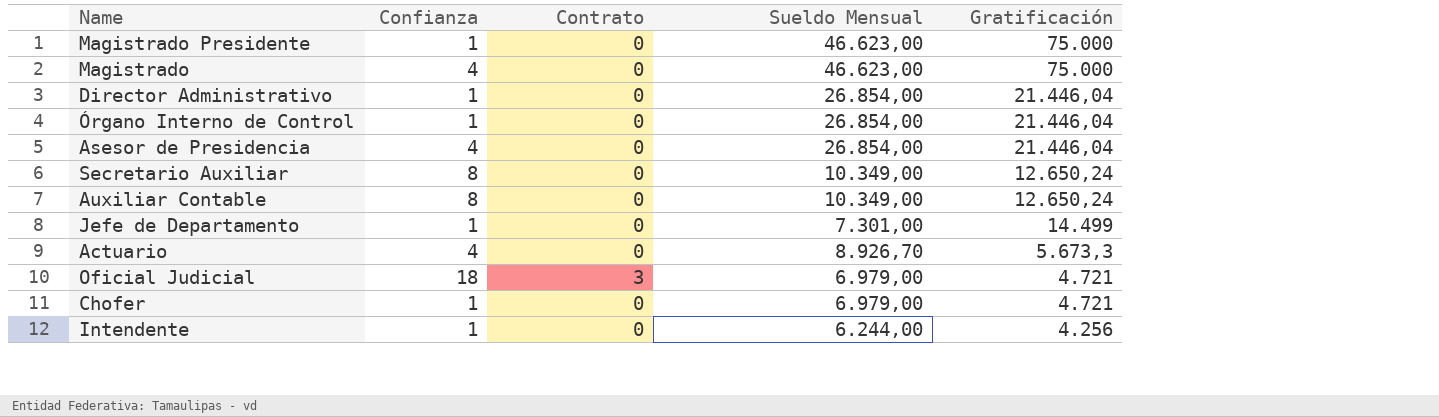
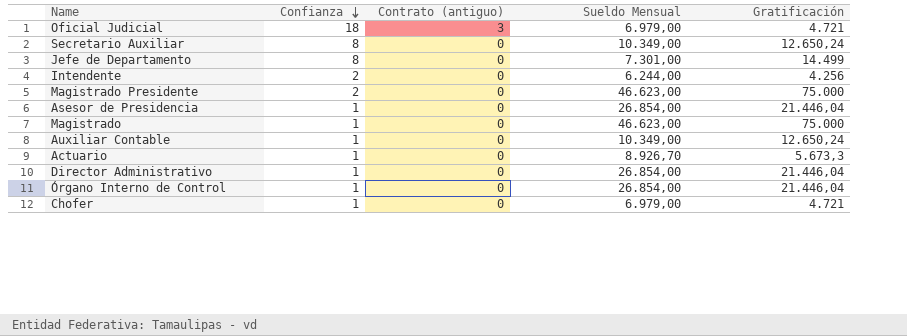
row order: none -> Confianza descending
column name: Contrato -> Contrato (antiguo)
Jefe de Departamento | Confianza: 1 -> 8
Intendente | Confianza: 1 -> 2
Magistrado Presidente | Confianza: 1 -> 2
Asesor de Presidencia | Confianza: 4 -> 1
Magistrado | Confianza: 4 -> 1
Auxiliar Contable | Confianza: 8 -> 1
Actuario | Confianza: 4 -> 1

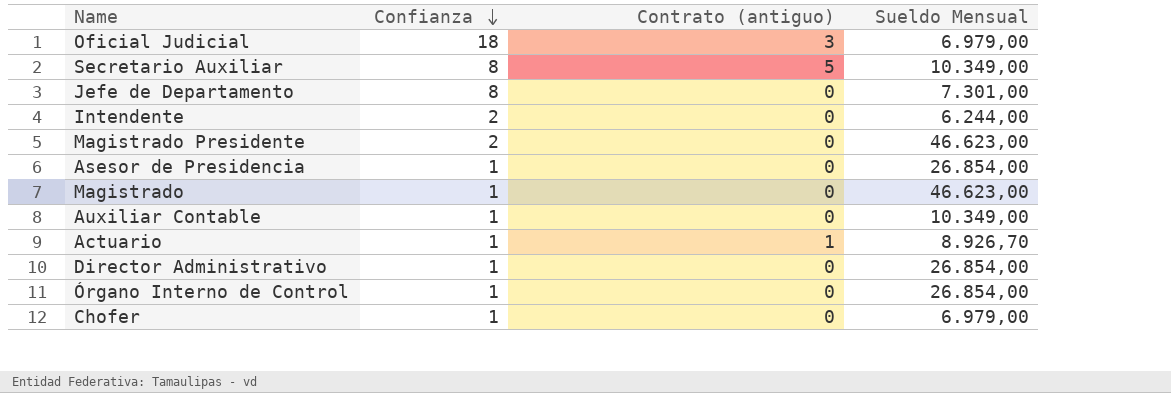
column Gratificación | position: 5 -> none
Secretario Auxiliar | Contrato (antiguo): 0 -> 5
Actuario | Contrato (antiguo): 0 -> 1

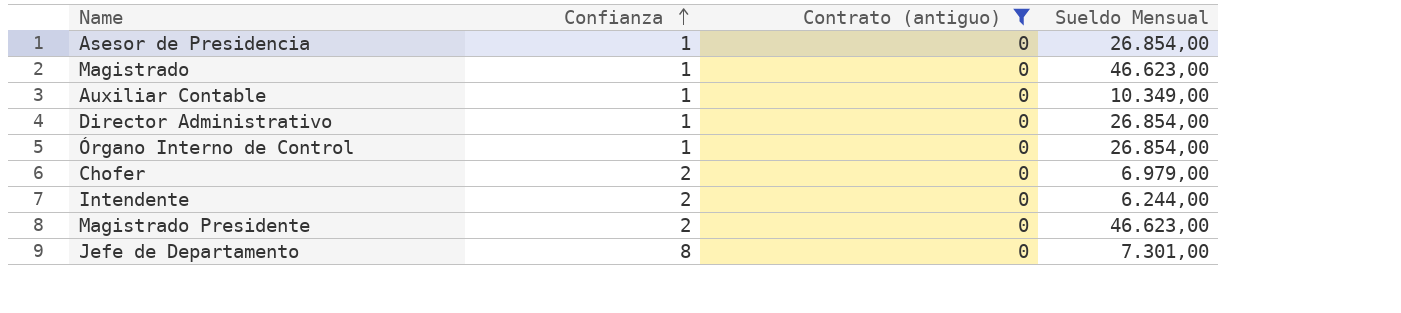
filter: none -> Contrato (antiguo) = 0
row order: Confianza descending -> Confianza ascending
Chofer | Confianza: 1 -> 2

